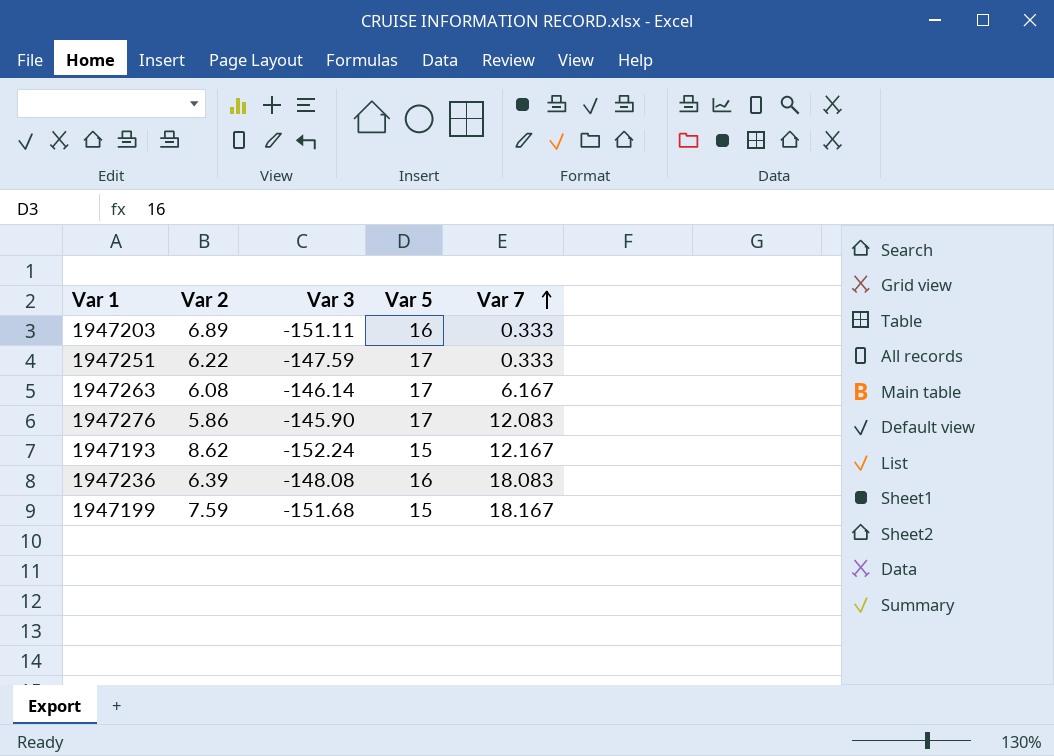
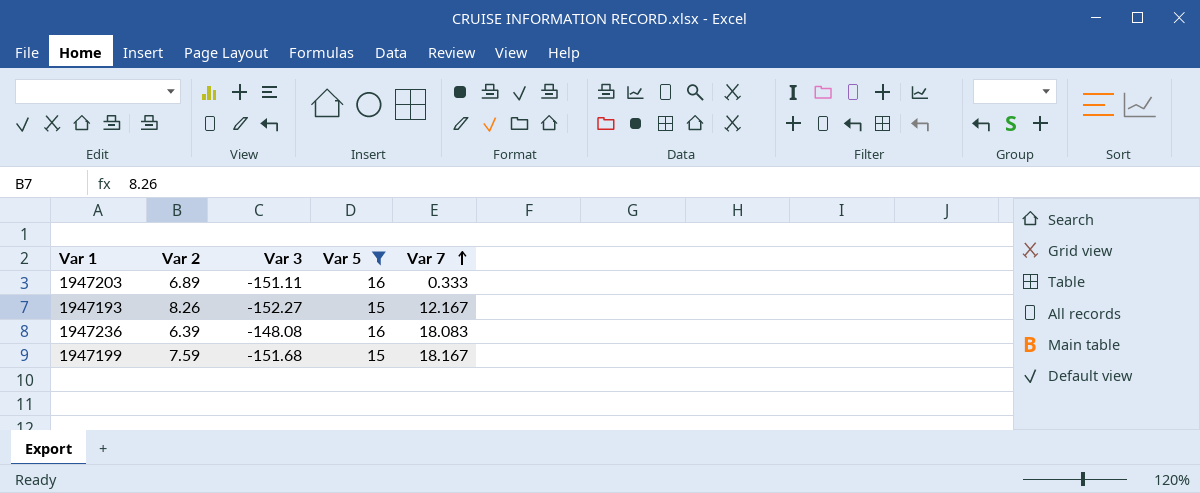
filter: none -> Var 5 != 17
1947193 | Var 2: 8.62 -> 8.26
1947193 | Var 3: -152.24 -> -152.27

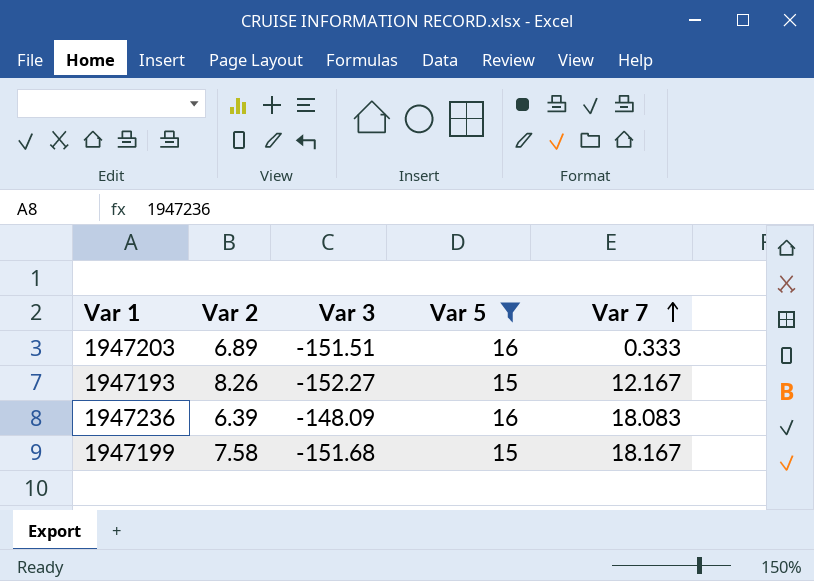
1947203 | Var 3: -151.11 -> -151.51
1947236 | Var 3: -148.08 -> -148.09
1947199 | Var 2: 7.59 -> 7.58

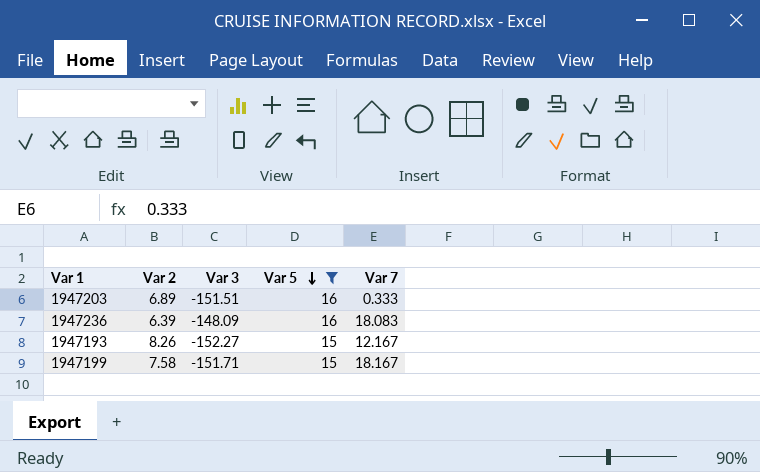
row order: Var 7 ascending -> Var 5 descending
1947199 | Var 3: -151.68 -> -151.71

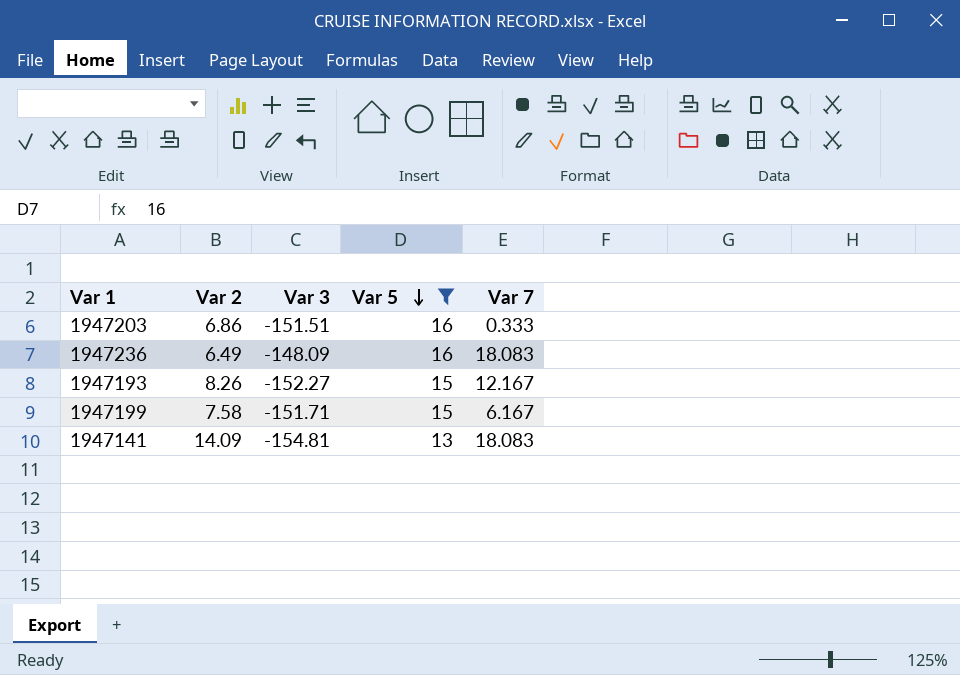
1947203 | Var 2: 6.89 -> 6.86
1947236 | Var 2: 6.39 -> 6.49
1947199 | Var 7: 18.167 -> 6.167
row 1947141: none -> 14.09 | -154.81 | 13 | 18.083

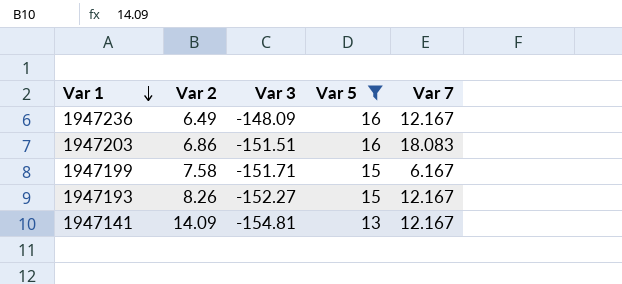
row order: Var 5 descending -> Var 1 descending
1947236 | Var 7: 18.083 -> 12.167
1947203 | Var 7: 0.333 -> 18.083
1947141 | Var 7: 18.083 -> 12.167

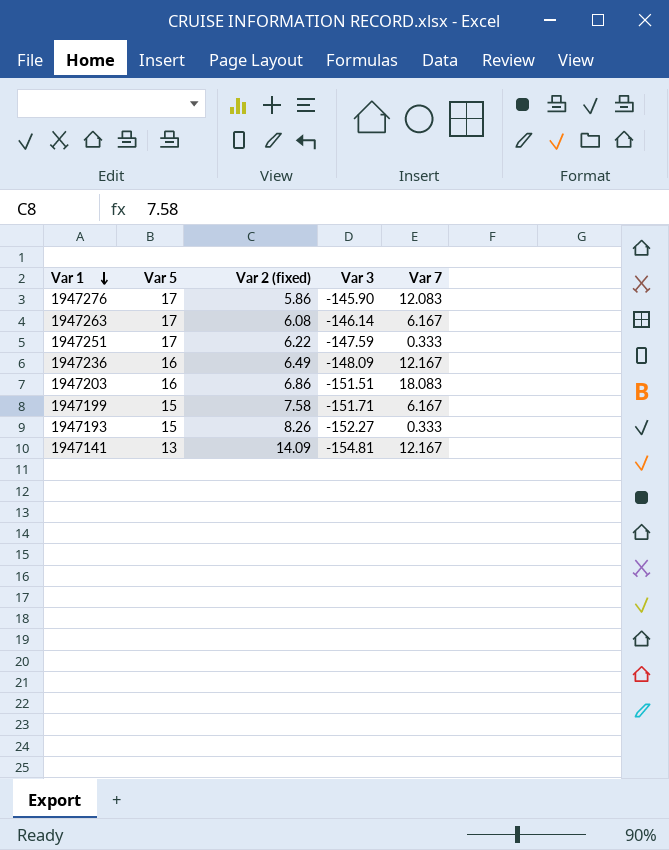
filter: Var 5 != 17 -> none
column Var 5 | position: 4 -> 2
column name: Var 2 -> Var 2 (fixed)
1947193 | Var 7: 12.167 -> 0.333

